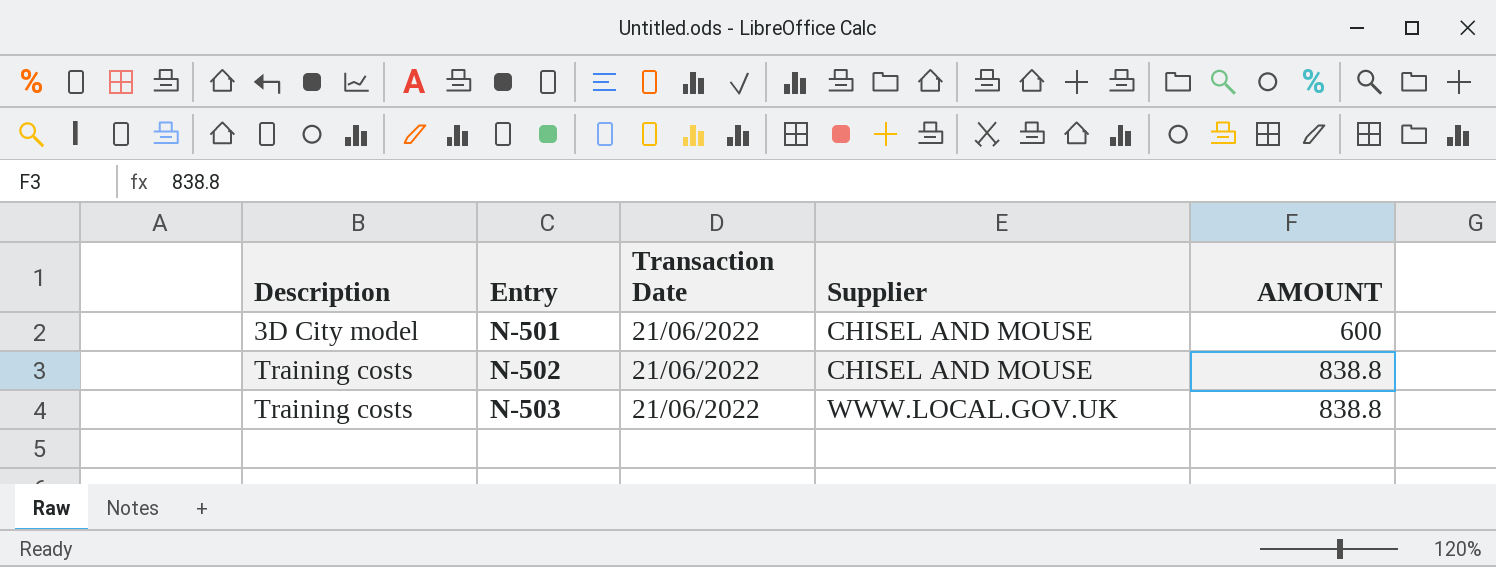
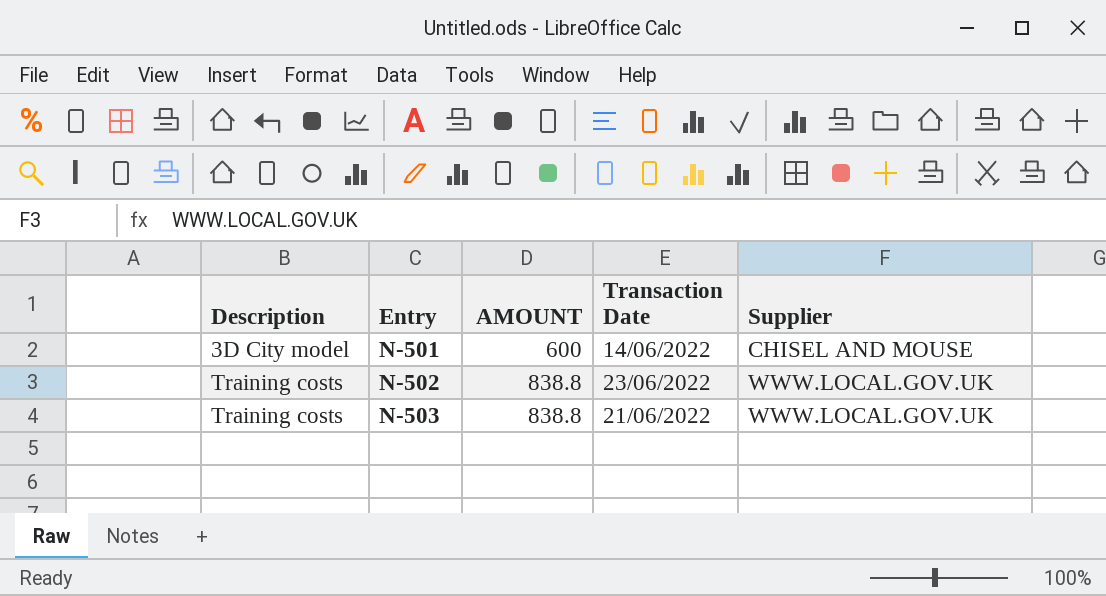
column AMOUNT | position: 5 -> 3
N-501 | Transaction Date: 21/06/2022 -> 14/06/2022
N-502 | Transaction Date: 21/06/2022 -> 23/06/2022
N-502 | Supplier: CHISEL AND MOUSE -> WWW.LOCAL.GOV.UK

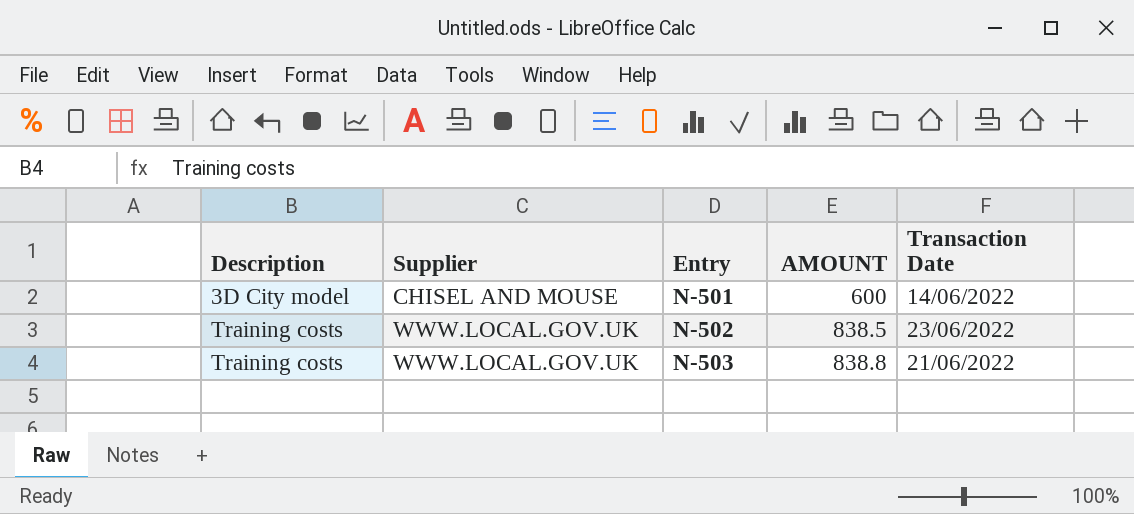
column Supplier | position: 5 -> 2
N-502 | AMOUNT: 838.8 -> 838.5

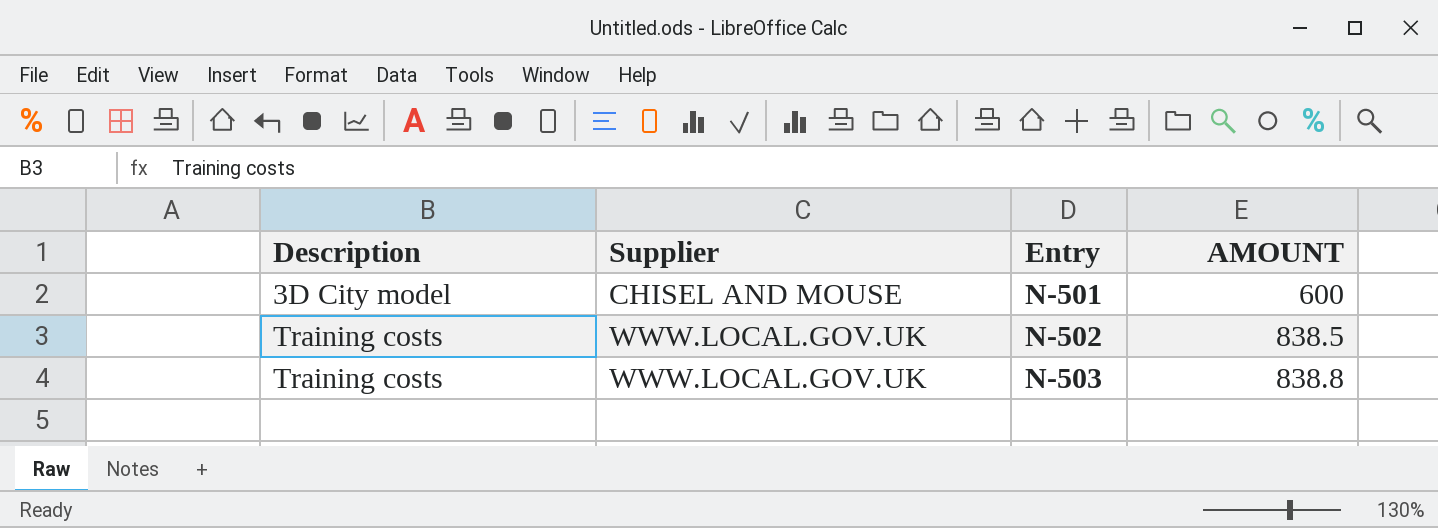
column Transaction Date | position: 5 -> none

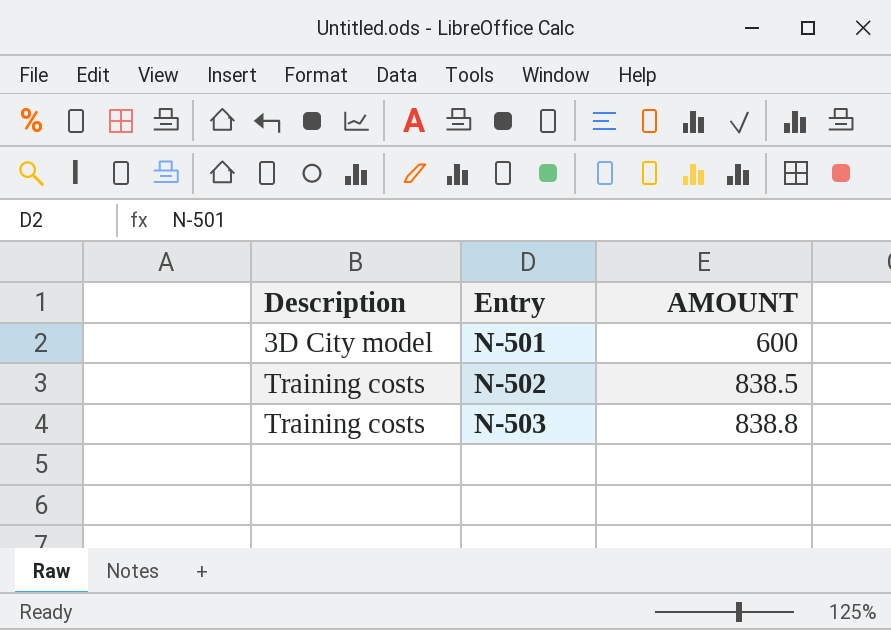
column Supplier | position: 2 -> none

